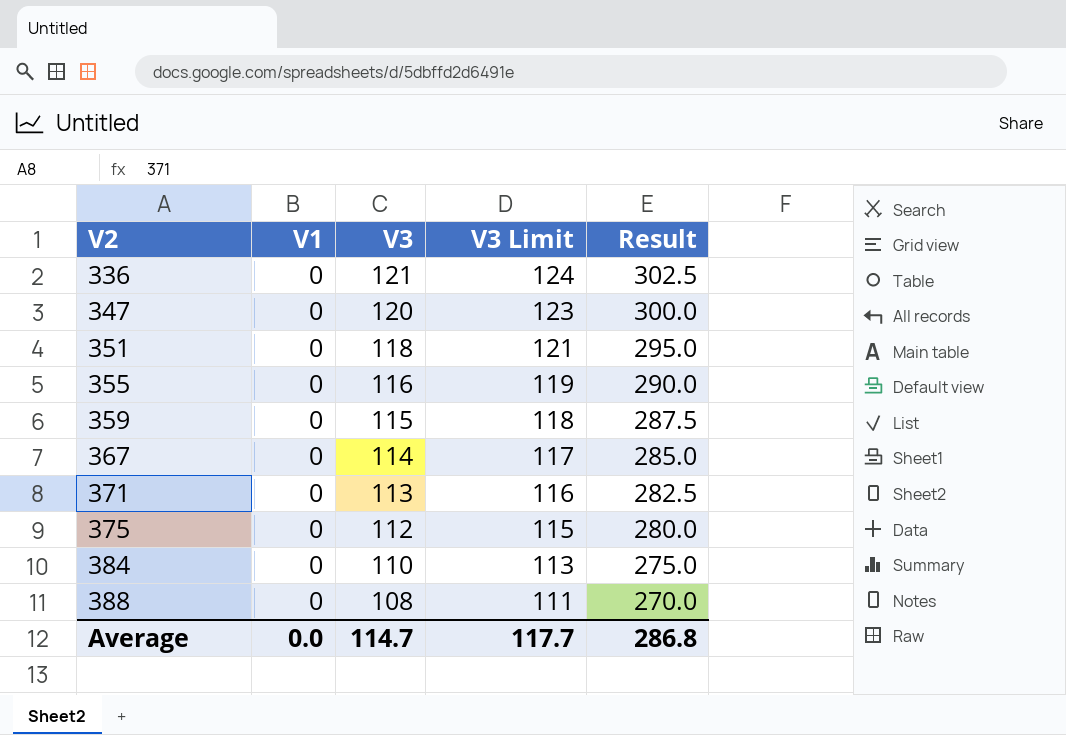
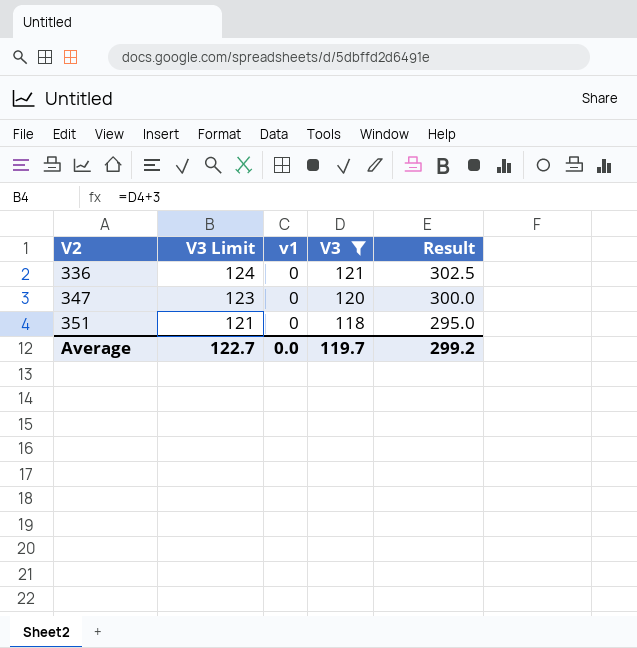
filter: none -> V3 >= 118
column V3 Limit | position: 4 -> 2
column name: V1 -> v1
Average | V3 Limit: 117.7 -> 122.7
Average | V3: 114.7 -> 119.7
Average | Result: 286.8 -> 299.2

